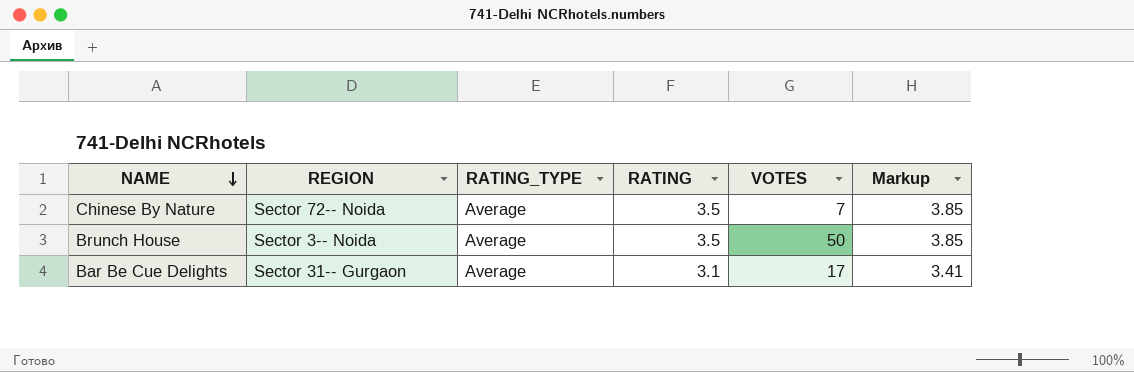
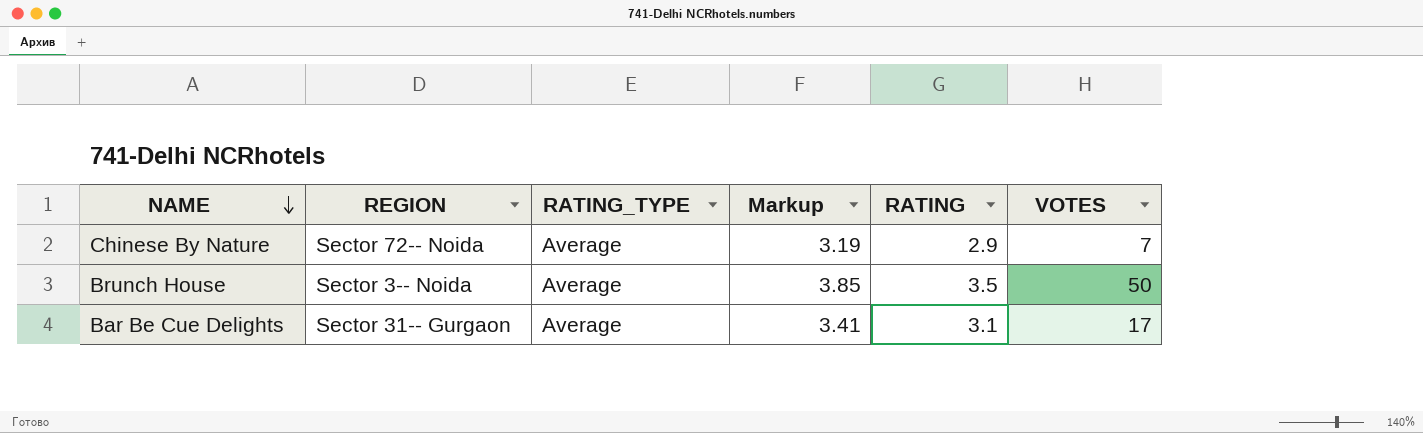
column Markup | position: 6 -> 4
Chinese By Nature | Markup: 3.85 -> 3.19
Chinese By Nature | RATING: 3.5 -> 2.9

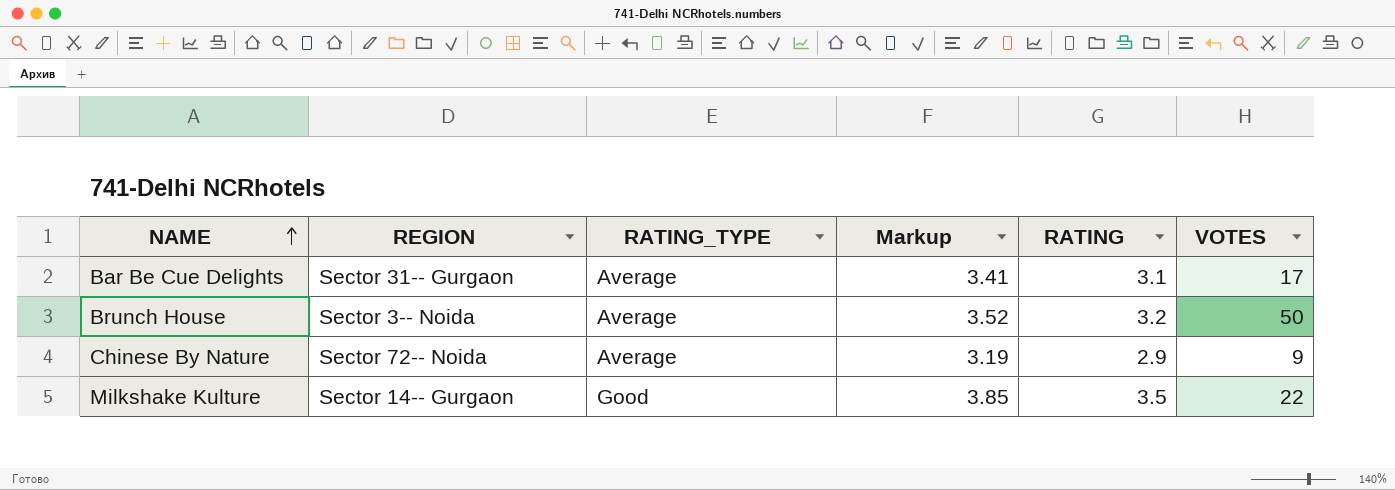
row order: NAME descending -> NAME ascending
Brunch House | Markup: 3.85 -> 3.52
Brunch House | RATING: 3.5 -> 3.2
Chinese By Nature | VOTES: 7 -> 9
row Milkshake Kulture: none -> Sector 14-- Gurgaon | Good | 3.85 | 3.5 | 22

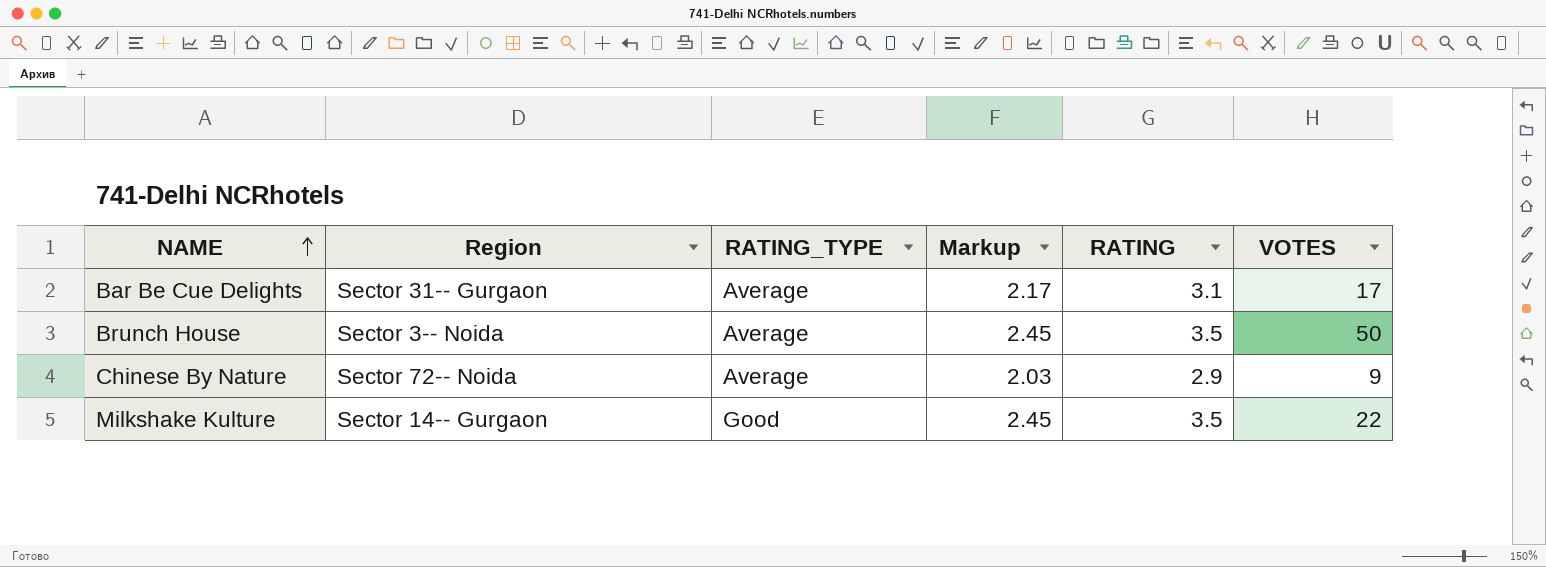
column name: REGION -> Region
column Markup | formula: [RATING] * 1.1 -> [RATING] * 0.7
Brunch House | RATING: 3.2 -> 3.5

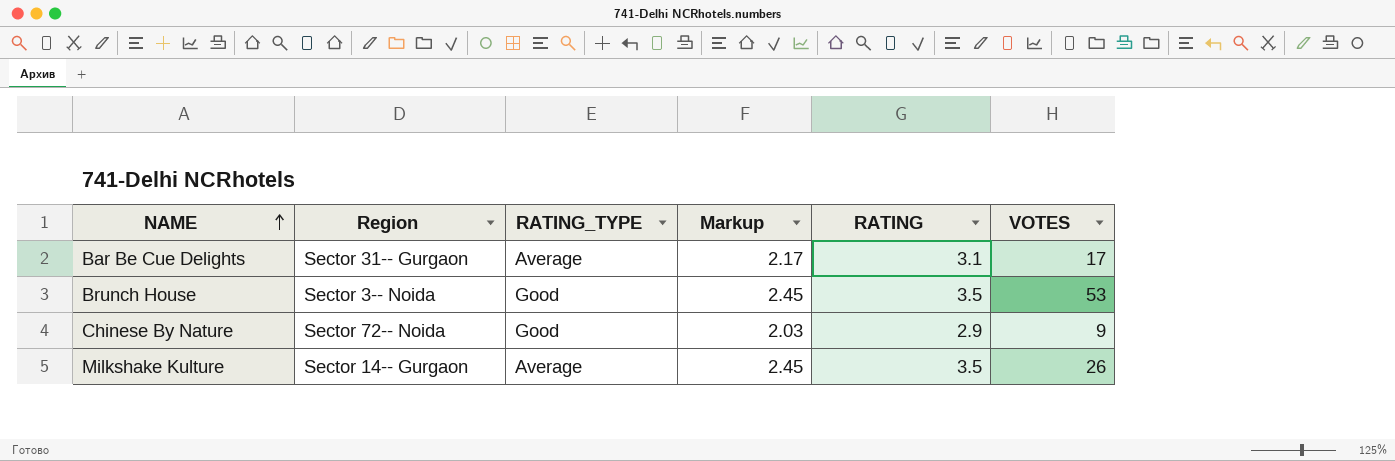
Brunch House | RATING_TYPE: Average -> Good
Brunch House | VOTES: 50 -> 53
Chinese By Nature | RATING_TYPE: Average -> Good
Milkshake Kulture | RATING_TYPE: Good -> Average
Milkshake Kulture | VOTES: 22 -> 26

